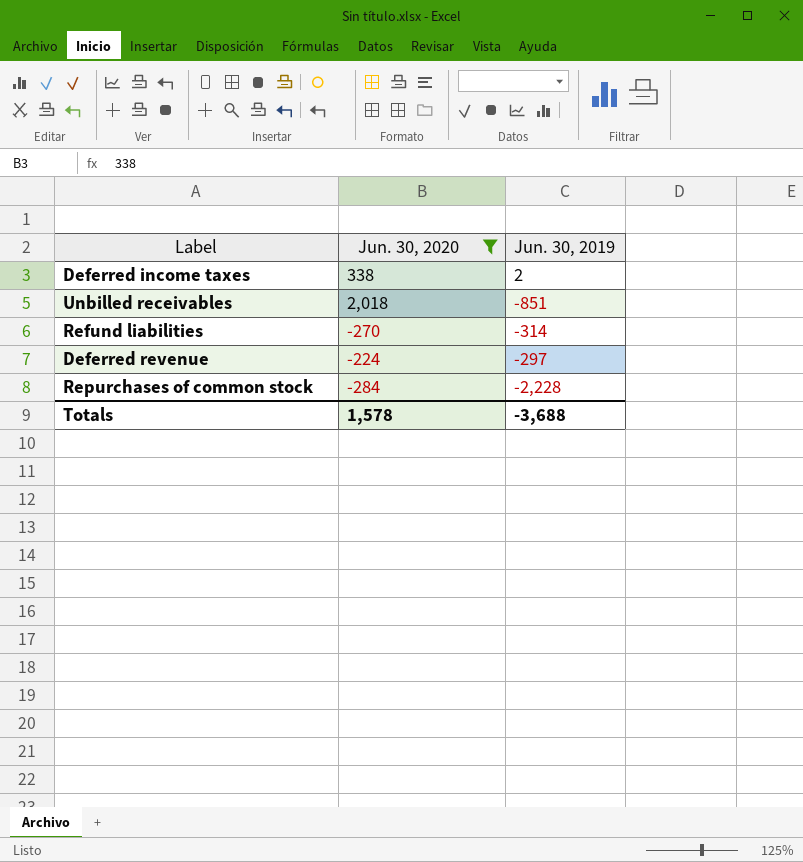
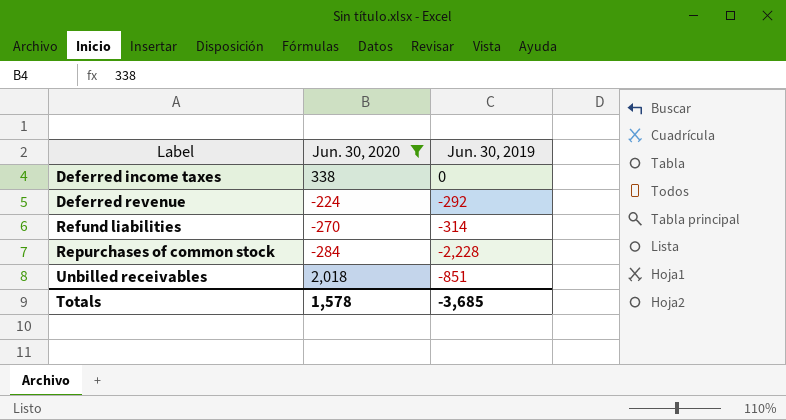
row order: none -> Label ascending
Deferred income taxes | Jun. 30, 2019: 2 -> 0
Deferred revenue | Jun. 30, 2019: -297 -> -292
Totals | Jun. 30, 2019: -3,688 -> -3,685

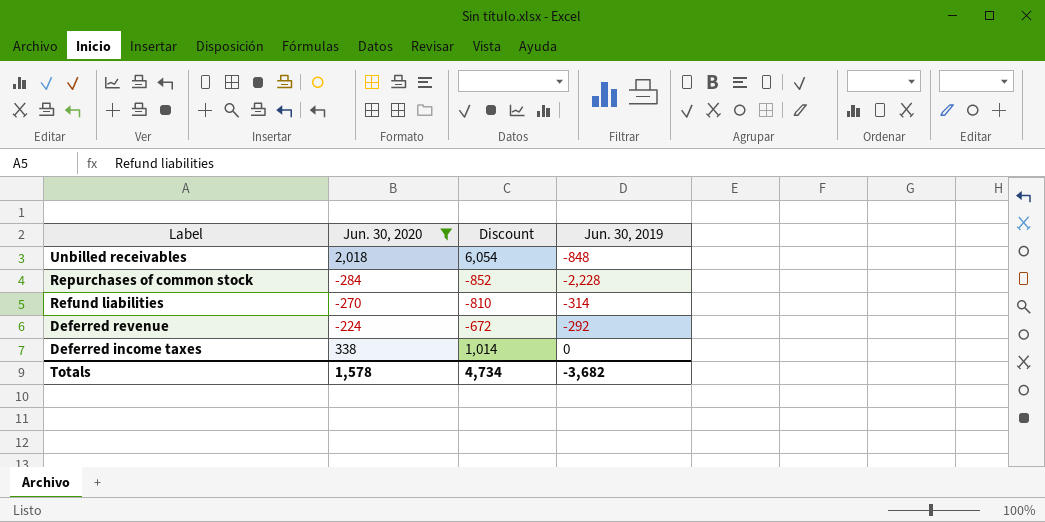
row order: Label ascending -> Label descending
column Discount | formula: none -> [Jun. 30, 2020] * 3
Unbilled receivables | Jun. 30, 2019: -851 -> -848
Totals | Jun. 30, 2019: -3,685 -> -3,682

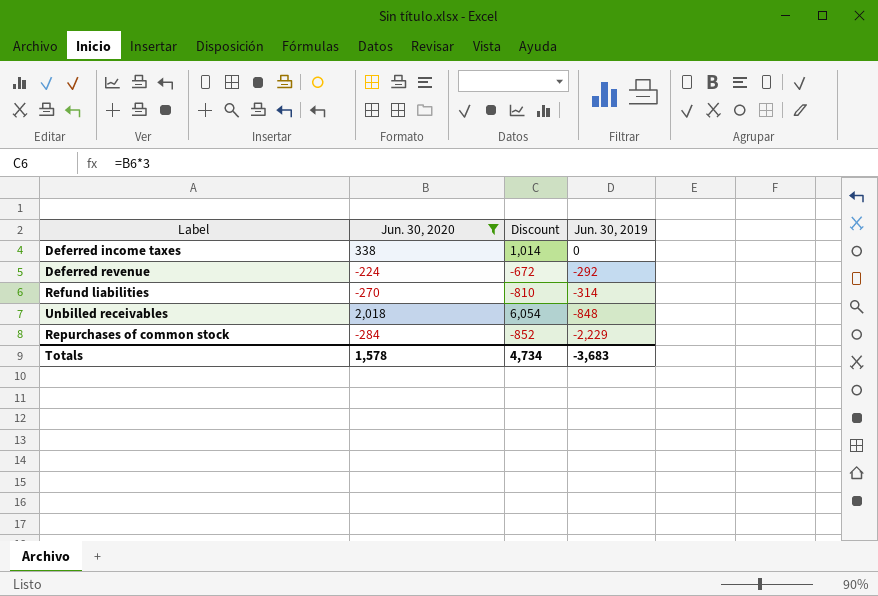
row order: Label descending -> Jun. 30, 2019 descending
Repurchases of common stock | Jun. 30, 2019: -2,228 -> -2,229
Totals | Jun. 30, 2019: -3,682 -> -3,683

